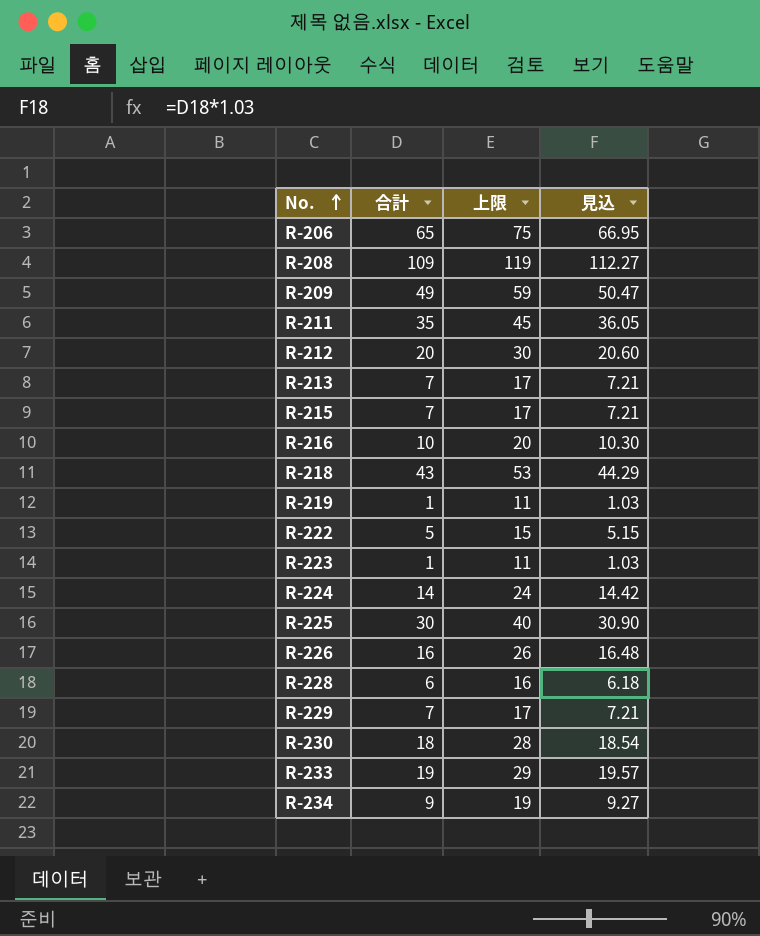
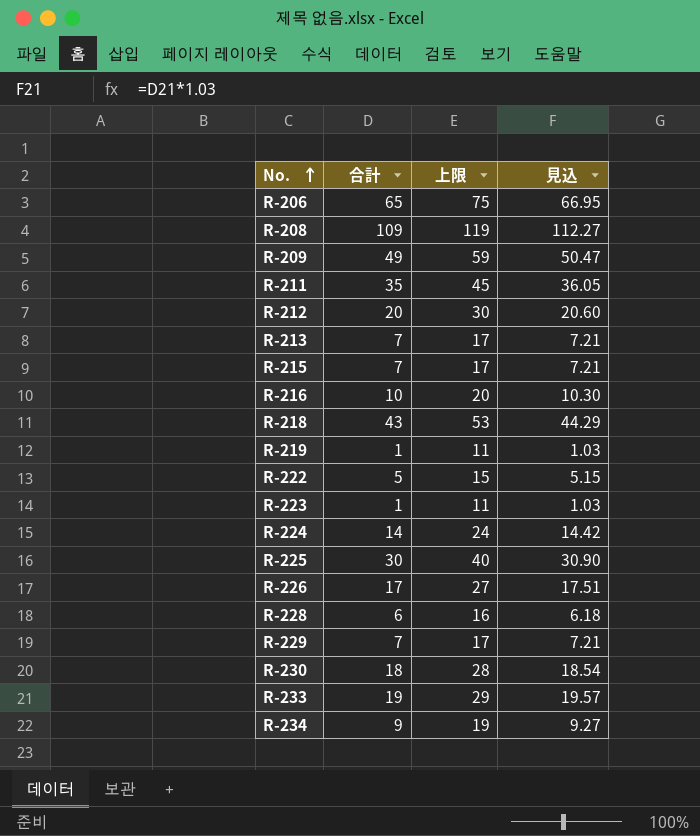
R-226 | 合計: 16 -> 17
R-226 | 上限: 26 -> 27
R-226 | 見込: 16.48 -> 17.51

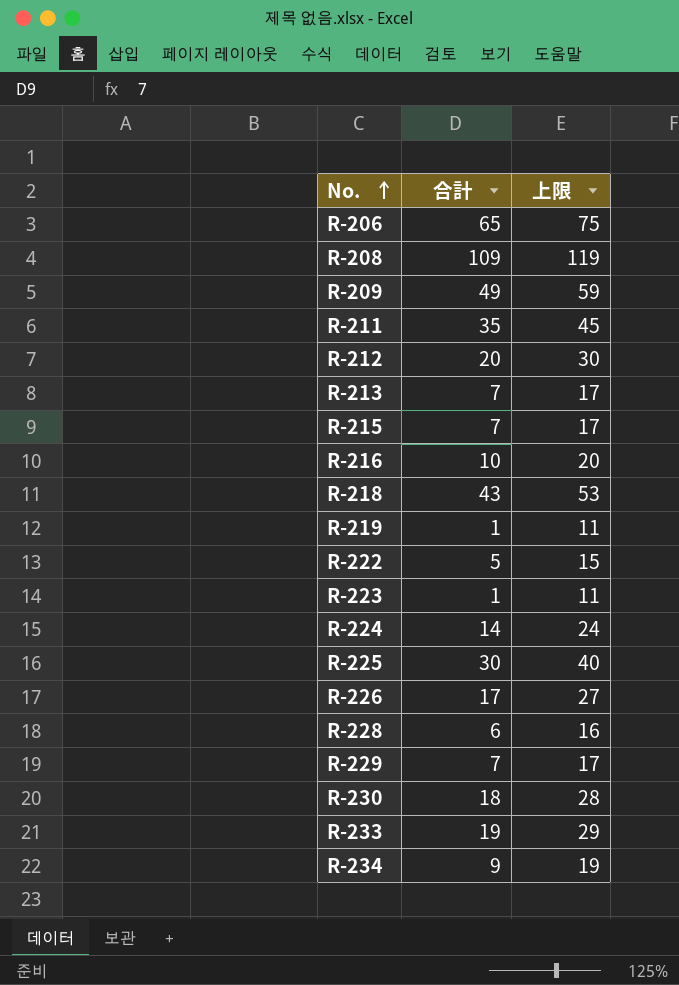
column 見込 | formula: [合計] * 1.03 -> none

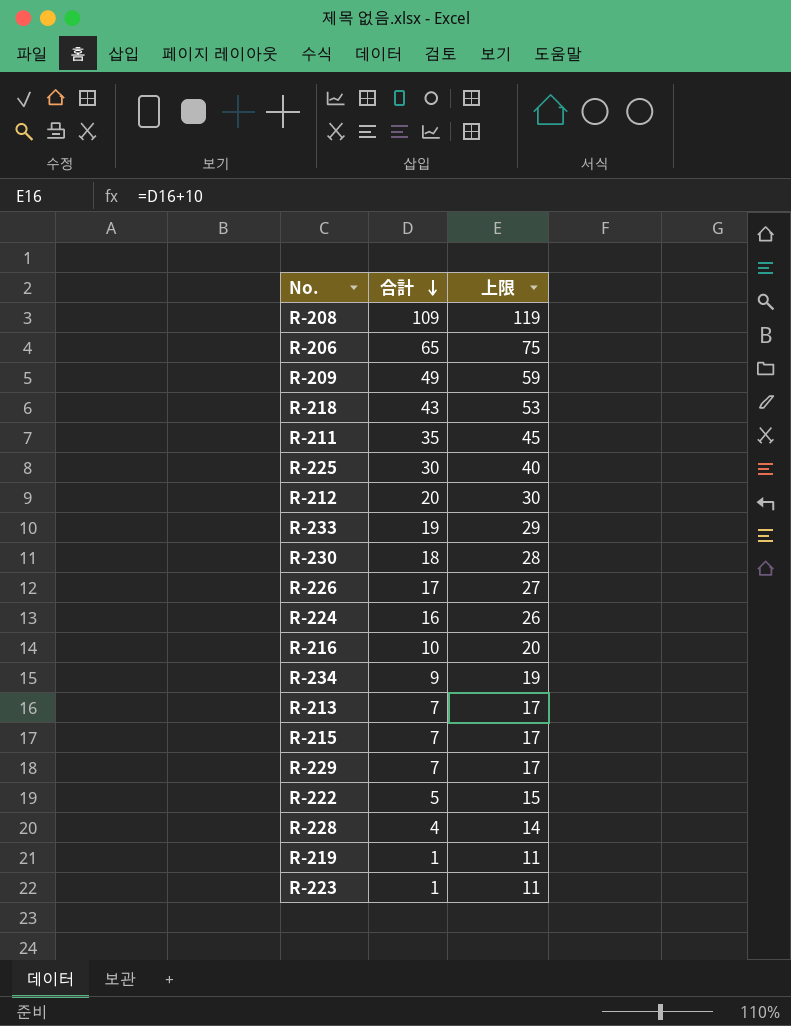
row order: No. ascending -> 合計 descending
R-224 | 合計: 14 -> 16
R-224 | 上限: 24 -> 26
R-228 | 合計: 6 -> 4
R-228 | 上限: 16 -> 14

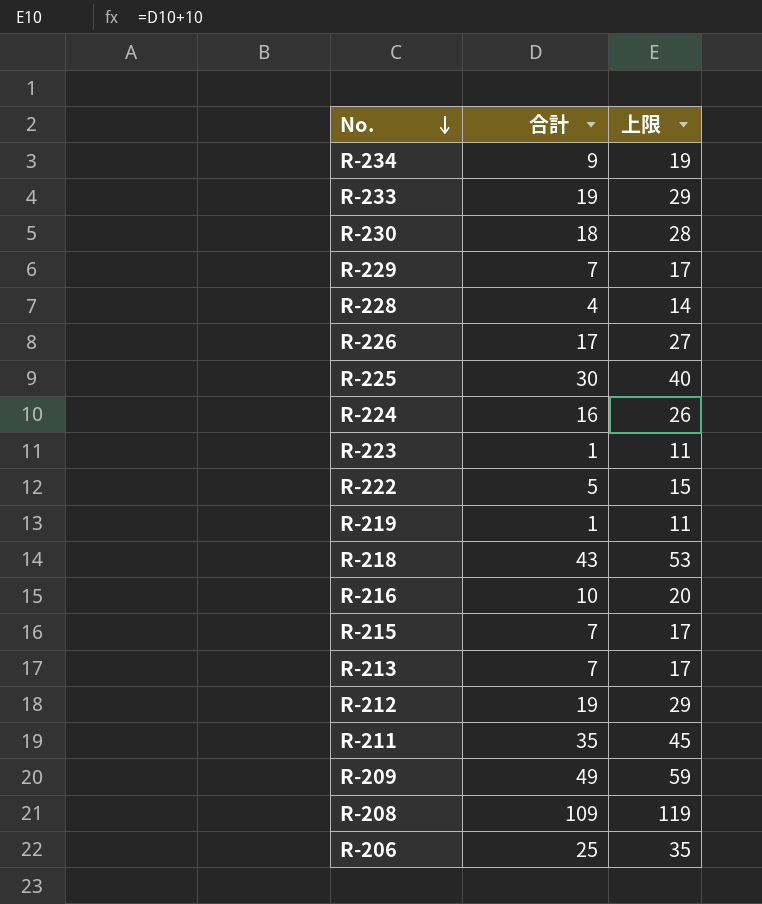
row order: 合計 descending -> No. descending
R-212 | 合計: 20 -> 19
R-212 | 上限: 30 -> 29
R-206 | 合計: 65 -> 25
R-206 | 上限: 75 -> 35

